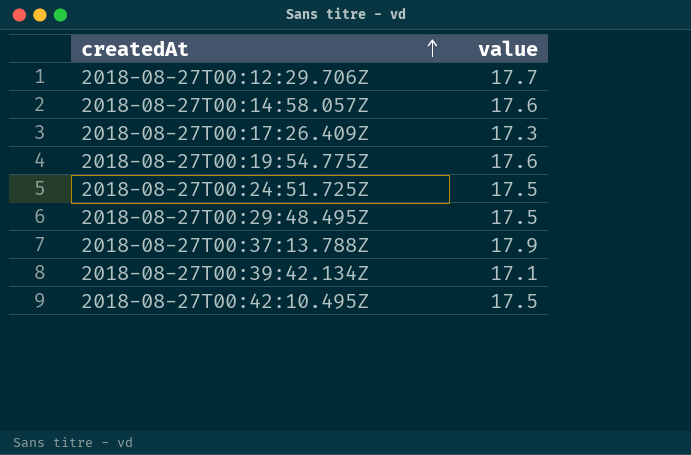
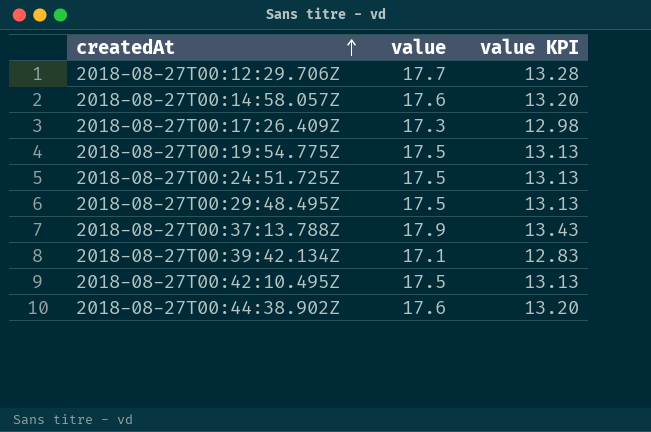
column value KPI | formula: none -> [value] * 0.75
2018-08-27T00:19:54.775Z | value: 17.6 -> 17.5
row 2018-08-27T00:44:38.902Z: none -> 17.6 | 13.20

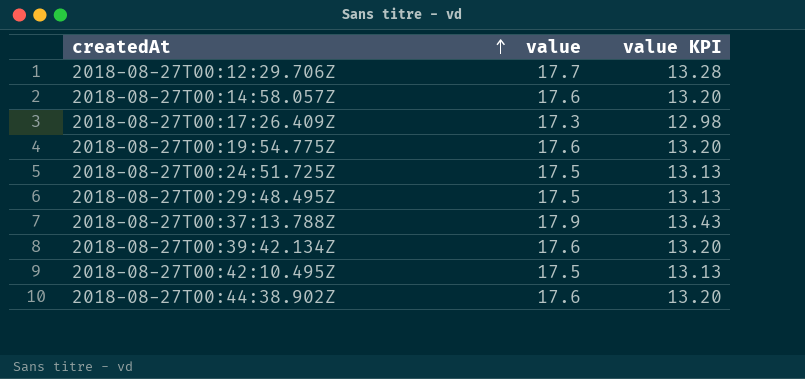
2018-08-27T00:19:54.775Z | value: 17.5 -> 17.6
2018-08-27T00:19:54.775Z | value KPI: 13.13 -> 13.20
2018-08-27T00:39:42.134Z | value: 17.1 -> 17.6
2018-08-27T00:39:42.134Z | value KPI: 12.83 -> 13.20

